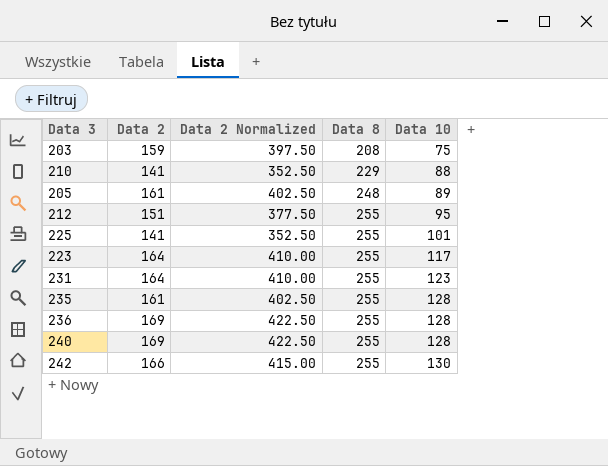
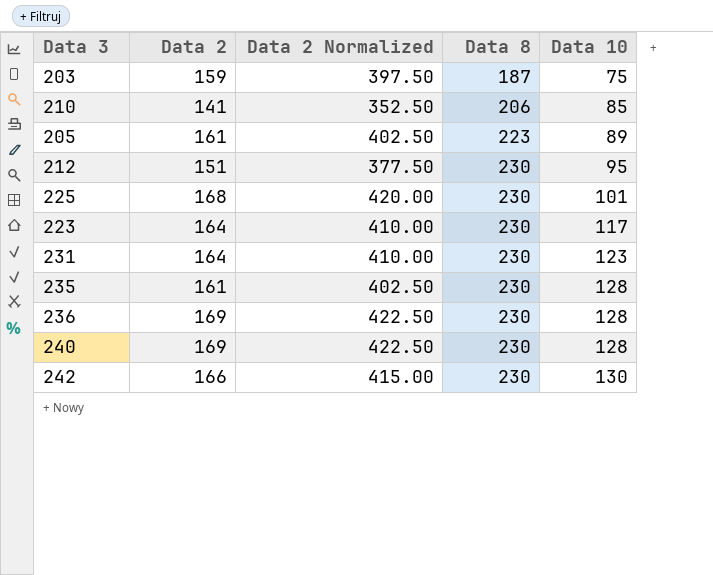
203 | Data 8: 208 -> 187
210 | Data 8: 229 -> 206
210 | Data 10: 88 -> 85
205 | Data 8: 248 -> 223
212 | Data 8: 255 -> 230
225 | Data 2: 141 -> 168
225 | Data 2 Normalized: 352.50 -> 420.00
225 | Data 8: 255 -> 230
223 | Data 8: 255 -> 230
231 | Data 8: 255 -> 230
235 | Data 8: 255 -> 230
236 | Data 8: 255 -> 230
240 | Data 8: 255 -> 230
242 | Data 8: 255 -> 230

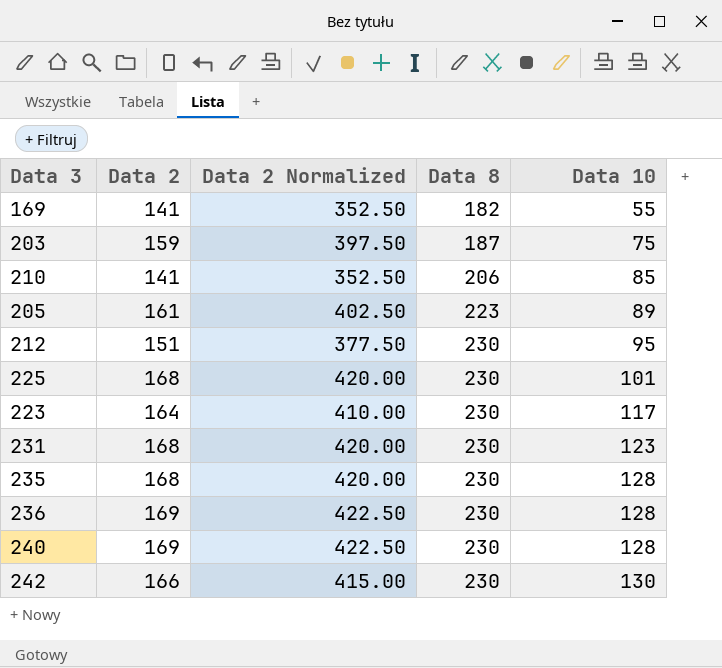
row 169: none -> 141 | 352.50 | 182 | 55
231 | Data 2: 164 -> 168
231 | Data 2 Normalized: 410.00 -> 420.00
235 | Data 2: 161 -> 168
235 | Data 2 Normalized: 402.50 -> 420.00

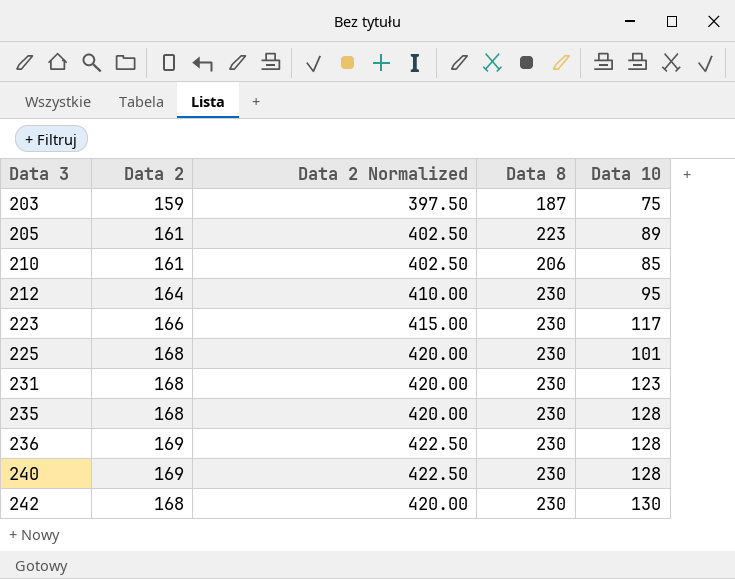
row order: Data 8 ascending -> Data 3 ascending
row 169: 141 | 352.50 | 182 | 55 -> none
210 | Data 2: 141 -> 161
210 | Data 2 Normalized: 352.50 -> 402.50
212 | Data 2: 151 -> 164
212 | Data 2 Normalized: 377.50 -> 410.00
223 | Data 2: 164 -> 166
223 | Data 2 Normalized: 410.00 -> 415.00
242 | Data 2: 166 -> 168
242 | Data 2 Normalized: 415.00 -> 420.00

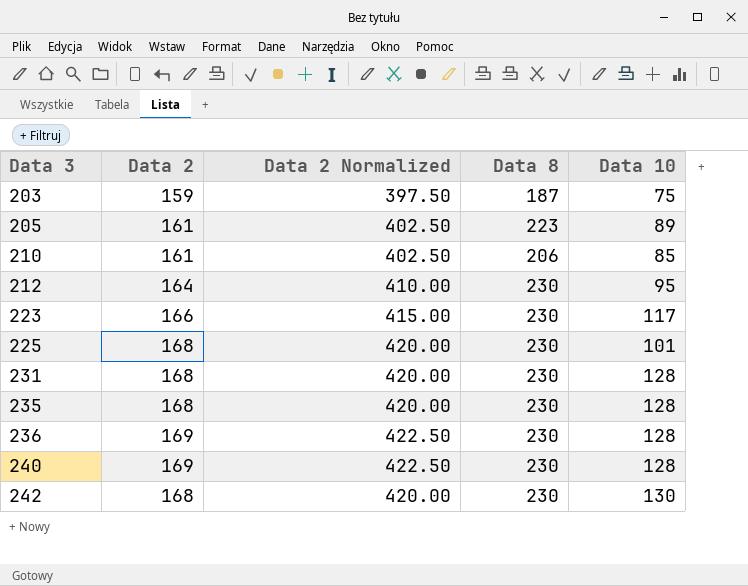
231 | Data 10: 123 -> 128

